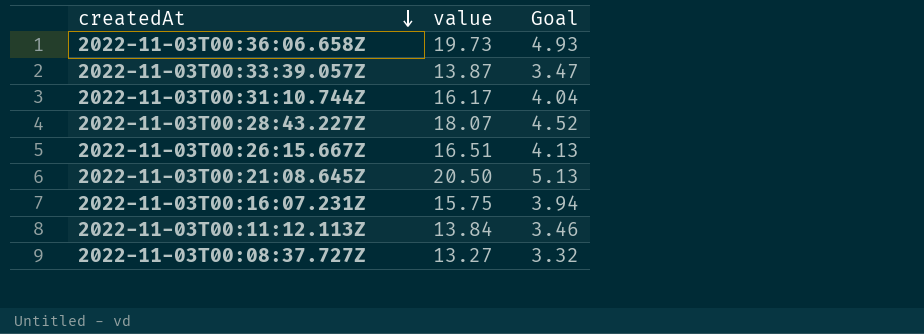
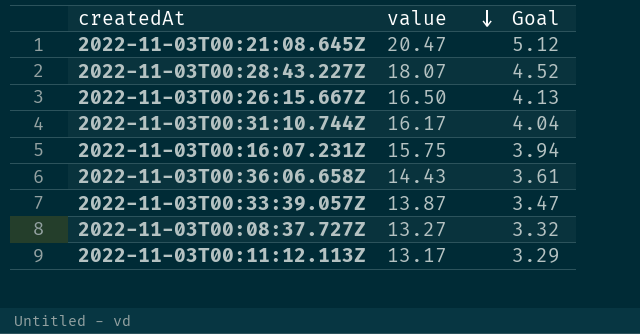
row order: createdAt descending -> value descending
2022-11-03T00:21:08.645Z | value: 20.50 -> 20.47
2022-11-03T00:21:08.645Z | Goal: 5.13 -> 5.12
2022-11-03T00:26:15.667Z | value: 16.51 -> 16.50
2022-11-03T00:36:06.658Z | value: 19.73 -> 14.43
2022-11-03T00:36:06.658Z | Goal: 4.93 -> 3.61
2022-11-03T00:11:12.113Z | value: 13.84 -> 13.17
2022-11-03T00:11:12.113Z | Goal: 3.46 -> 3.29

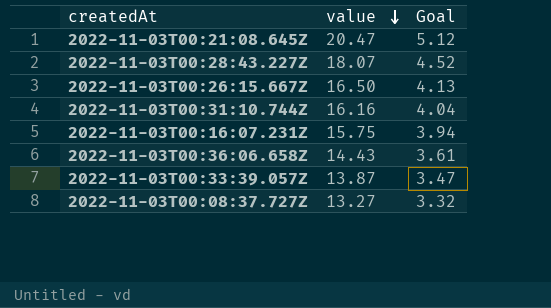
row 2022-11-03T00:11:12.113Z: 13.17 | 3.29 -> none
2022-11-03T00:31:10.744Z | value: 16.17 -> 16.16

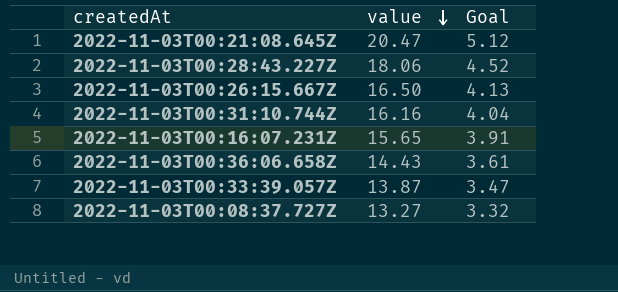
2022-11-03T00:28:43.227Z | value: 18.07 -> 18.06
2022-11-03T00:16:07.231Z | value: 15.75 -> 15.65
2022-11-03T00:16:07.231Z | Goal: 3.94 -> 3.91

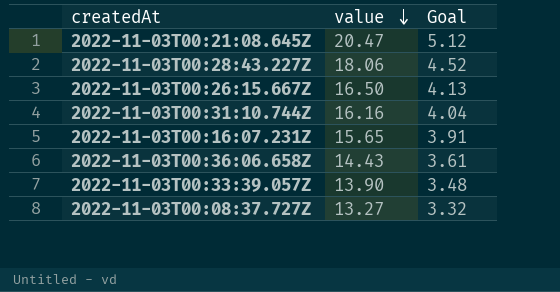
2022-11-03T00:33:39.057Z | value: 13.87 -> 13.90
2022-11-03T00:33:39.057Z | Goal: 3.47 -> 3.48

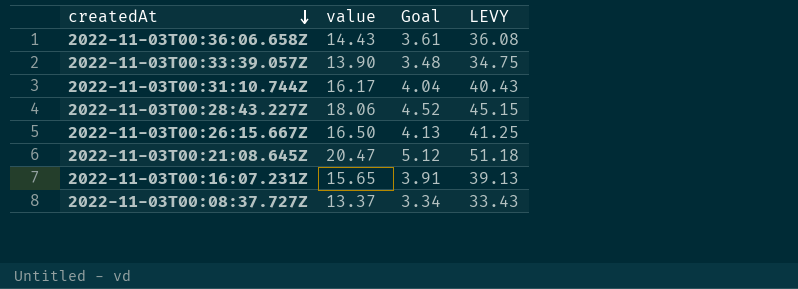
row order: value descending -> createdAt descending
column LEVY | formula: none -> [value] * 2.5
2022-11-03T00:31:10.744Z | value: 16.16 -> 16.17
2022-11-03T00:08:37.727Z | value: 13.27 -> 13.37
2022-11-03T00:08:37.727Z | Goal: 3.32 -> 3.34

